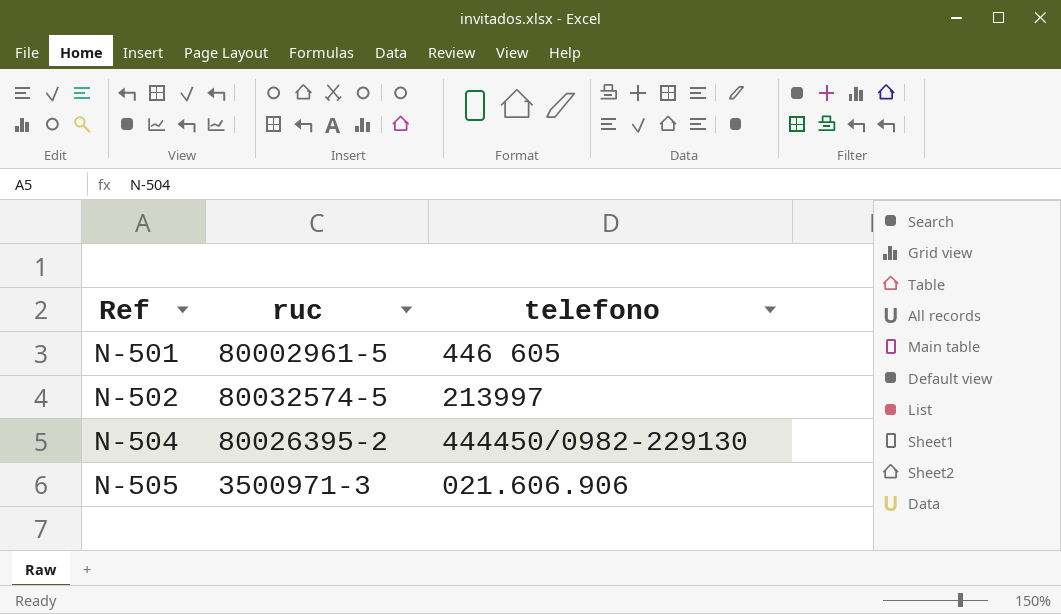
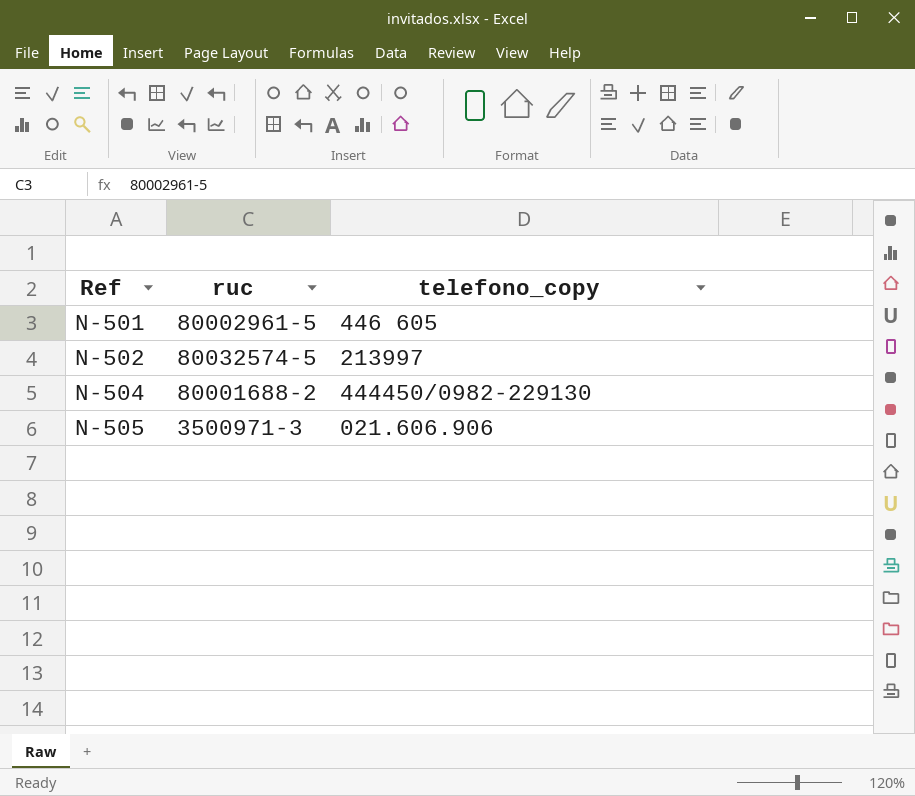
column name: telefono -> telefono_copy
N-504 | ruc: 80026395-2 -> 80001688-2

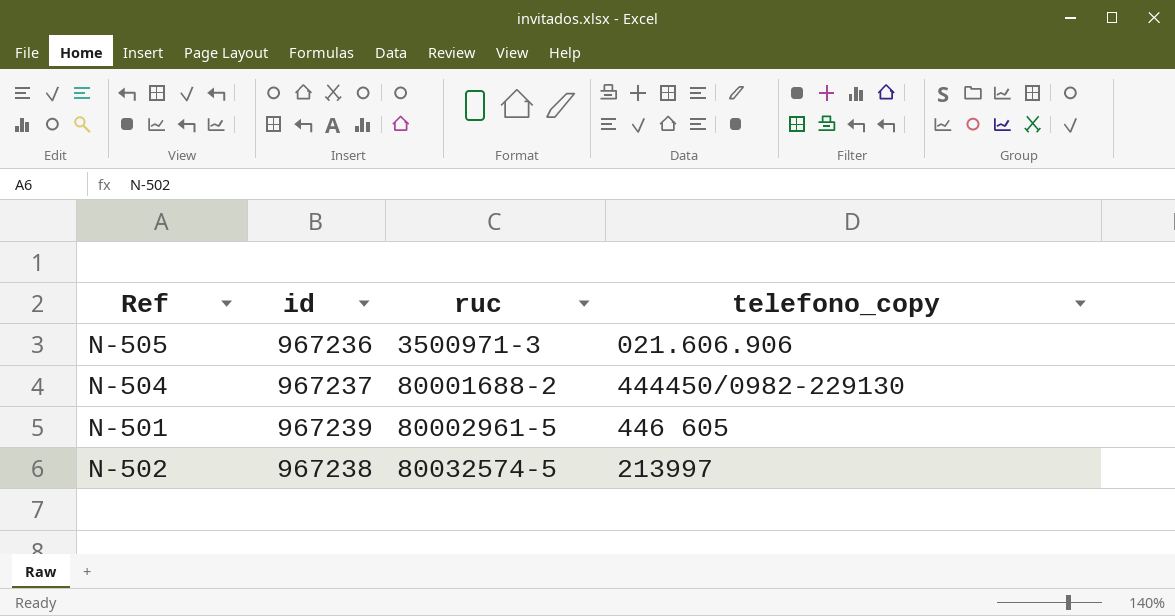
row order: Ref ascending -> ruc ascending
column id | position: none -> 2

